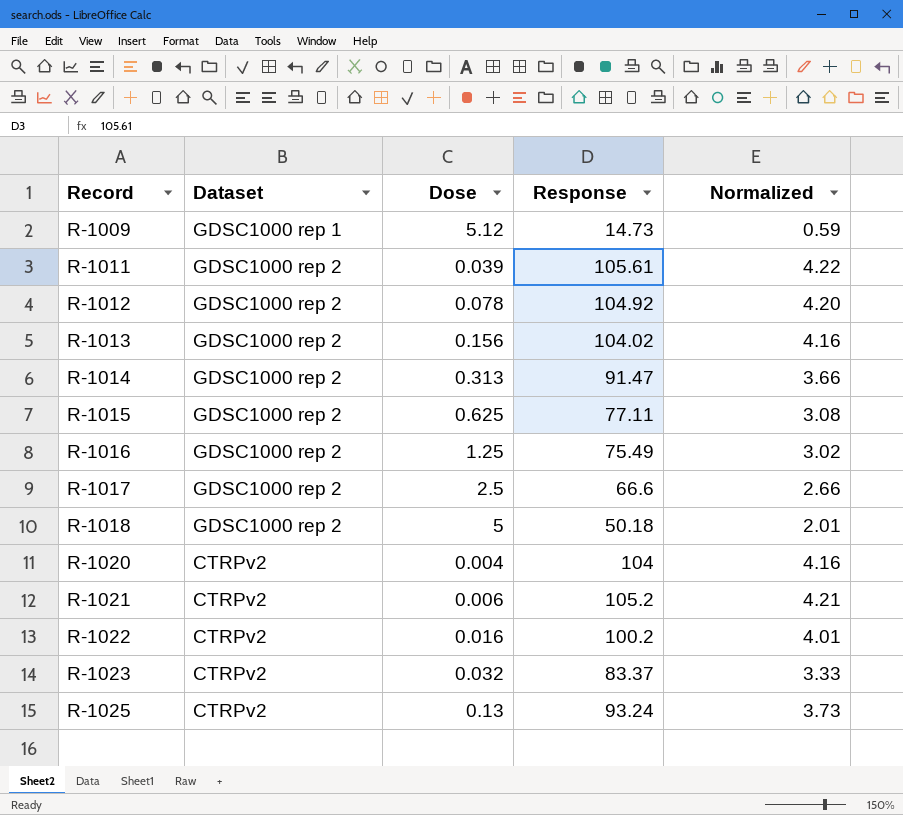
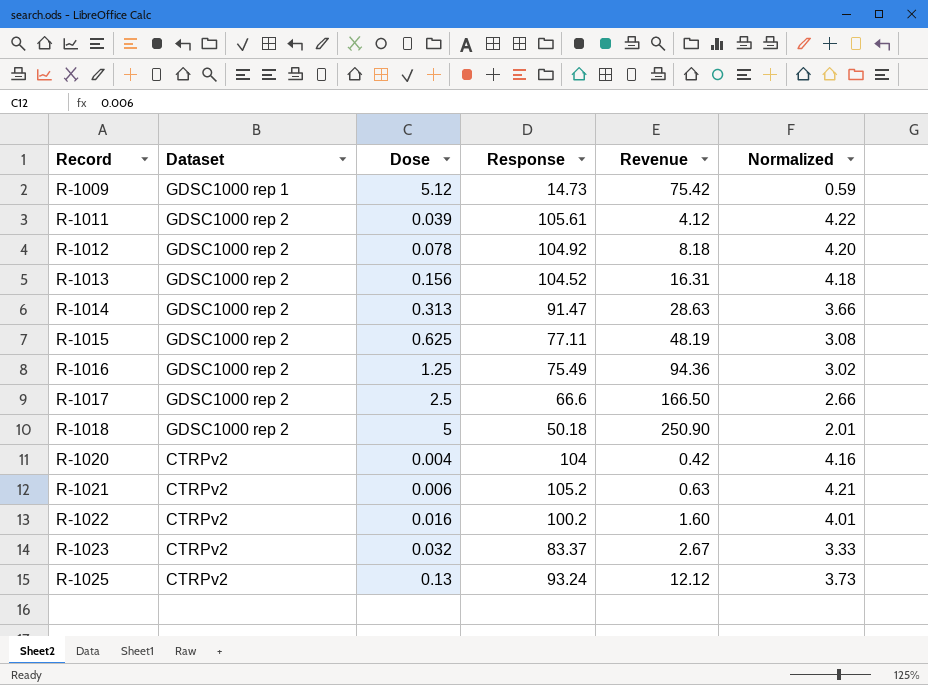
column Revenue | formula: none -> [Dose] * [Response]
R-1013 | Response: 104.02 -> 104.52
R-1013 | Normalized: 4.16 -> 4.18

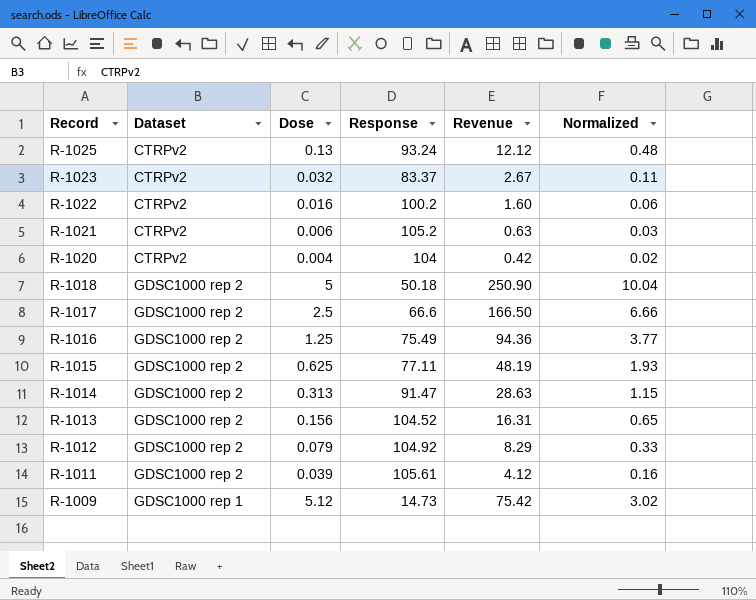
row order: Record ascending -> Record descending
column Normalized | formula: [Response] * 0.04 -> [Revenue] * 0.04
R-1012 | Dose: 0.078 -> 0.079
R-1012 | Revenue: 8.18 -> 8.29

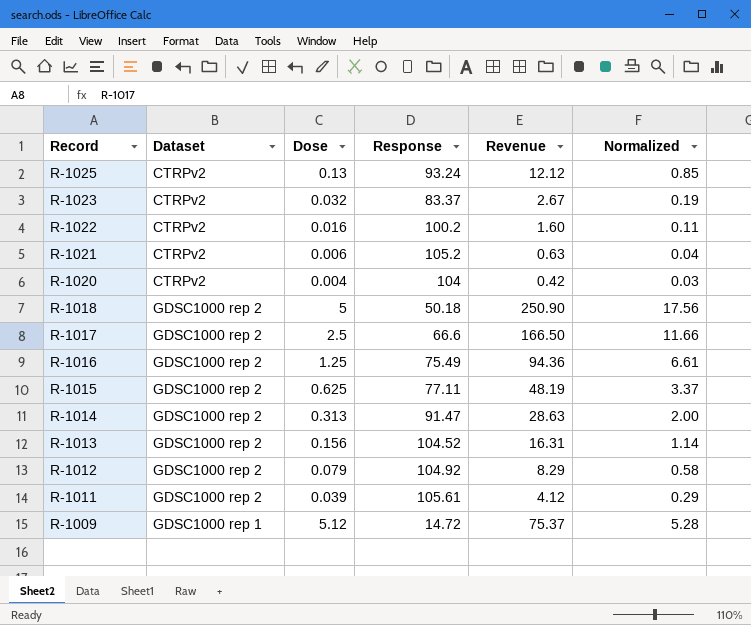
column Normalized | formula: [Revenue] * 0.04 -> [Revenue] * 0.07
R-1009 | Response: 14.73 -> 14.72
R-1009 | Revenue: 75.42 -> 75.37

